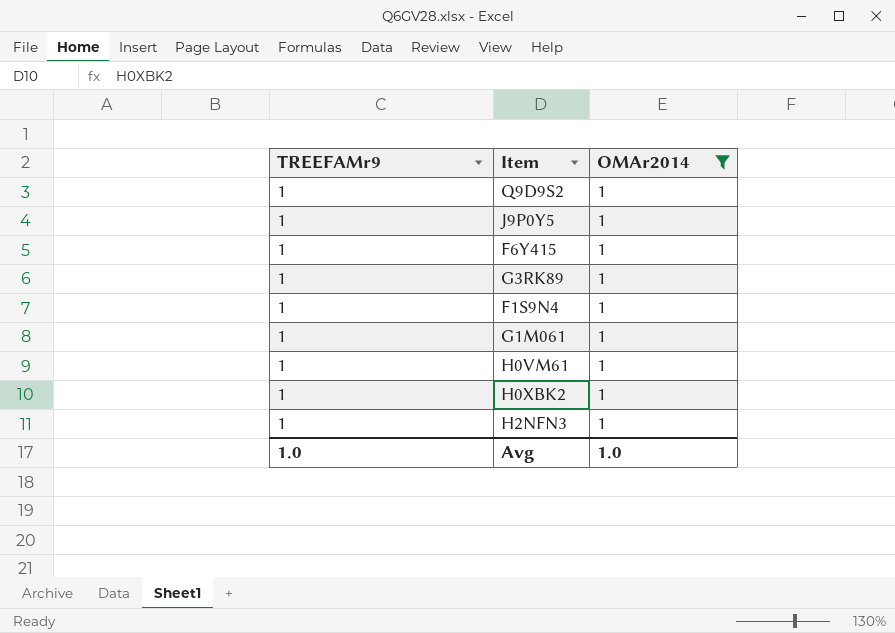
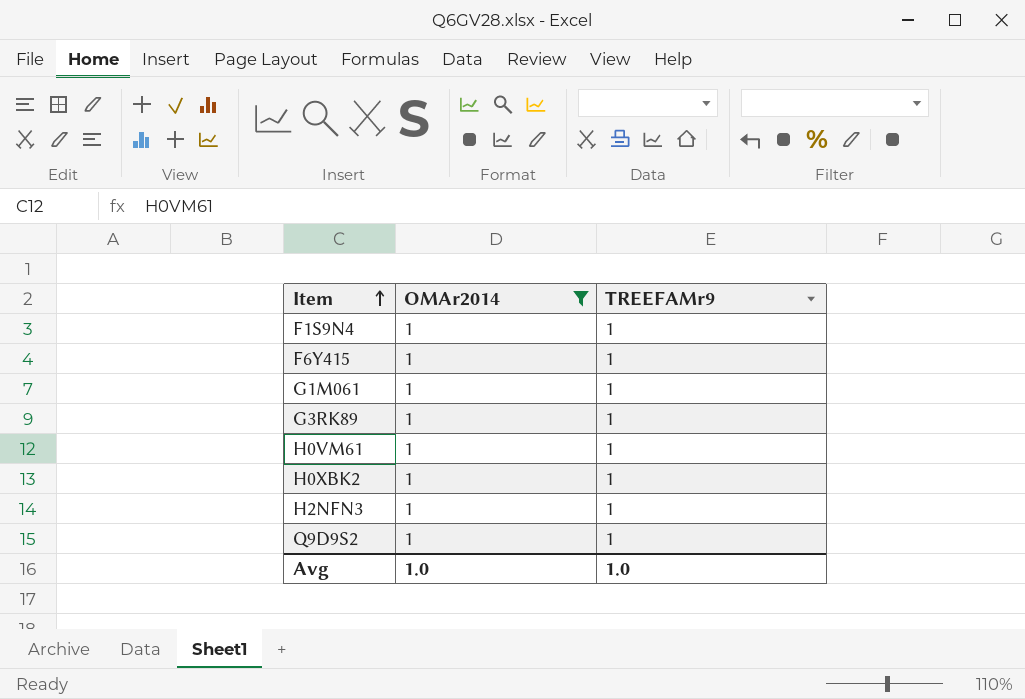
row order: none -> Item ascending
column TREEFAMr9 | position: 1 -> 3
row J9P0Y5: 1 | 1 -> none

